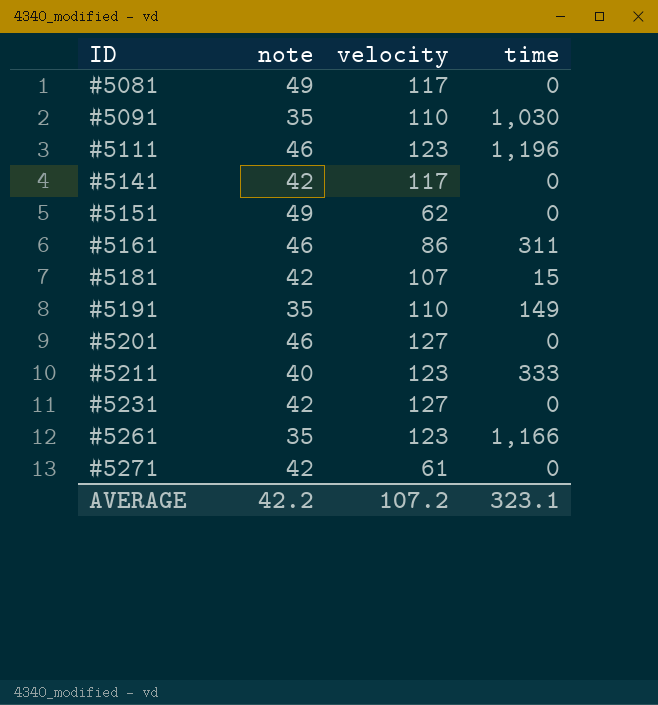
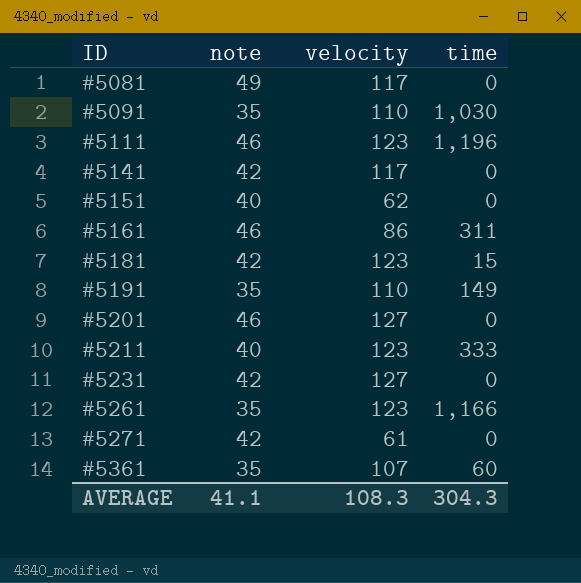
#5151 | note: 49 -> 40
#5181 | velocity: 107 -> 123
row #5361: none -> 35 | 107 | 60
AVERAGE | note: 42.2 -> 41.1
AVERAGE | velocity: 107.2 -> 108.3
AVERAGE | time: 323.1 -> 304.3

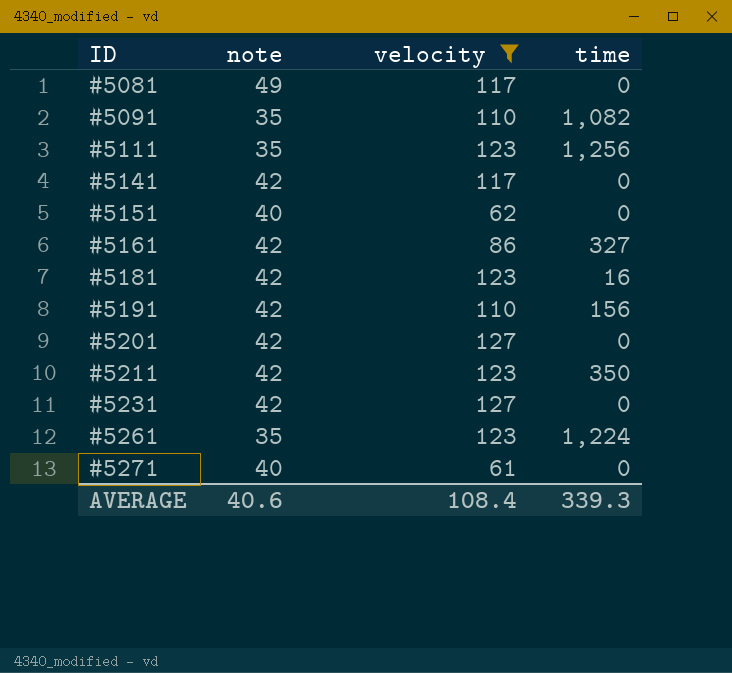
filter: none -> velocity != 107
#5091 | time: 1,030 -> 1,082
#5111 | note: 46 -> 35
#5111 | time: 1,196 -> 1,256
#5161 | note: 46 -> 42
#5161 | time: 311 -> 327
#5181 | time: 15 -> 16
#5191 | note: 35 -> 42
#5191 | time: 149 -> 156
#5201 | note: 46 -> 42
#5211 | note: 40 -> 42
#5211 | time: 333 -> 350
#5261 | time: 1,166 -> 1,224
#5271 | note: 42 -> 40
AVERAGE | note: 41.1 -> 40.6
AVERAGE | velocity: 108.3 -> 108.4
AVERAGE | time: 304.3 -> 339.3

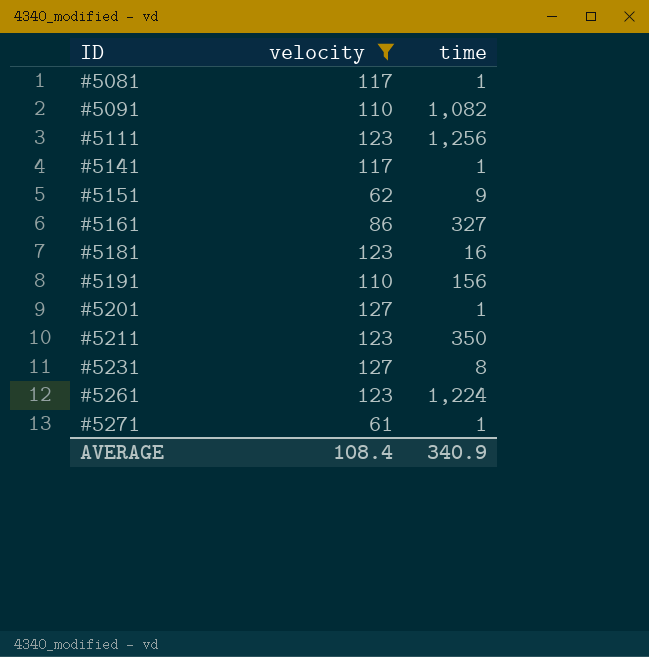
column note | position: 2 -> none
#5081 | time: 0 -> 1
#5141 | time: 0 -> 1
#5151 | time: 0 -> 9
#5201 | time: 0 -> 1
#5231 | time: 0 -> 8
#5271 | time: 0 -> 1
AVERAGE | time: 339.3 -> 340.9

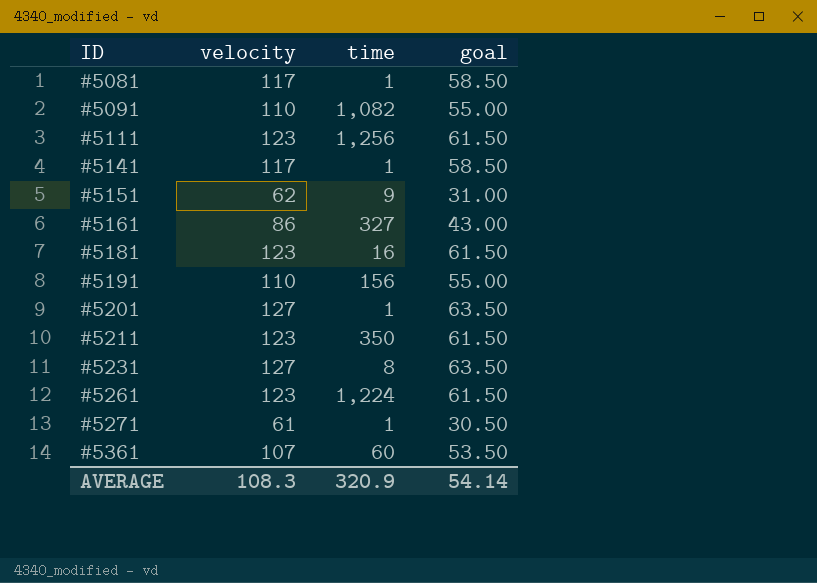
filter: velocity != 107 -> none
column goal | formula: none -> [velocity] * 0.5
AVERAGE | velocity: 108.4 -> 108.3
AVERAGE | time: 340.9 -> 320.9

